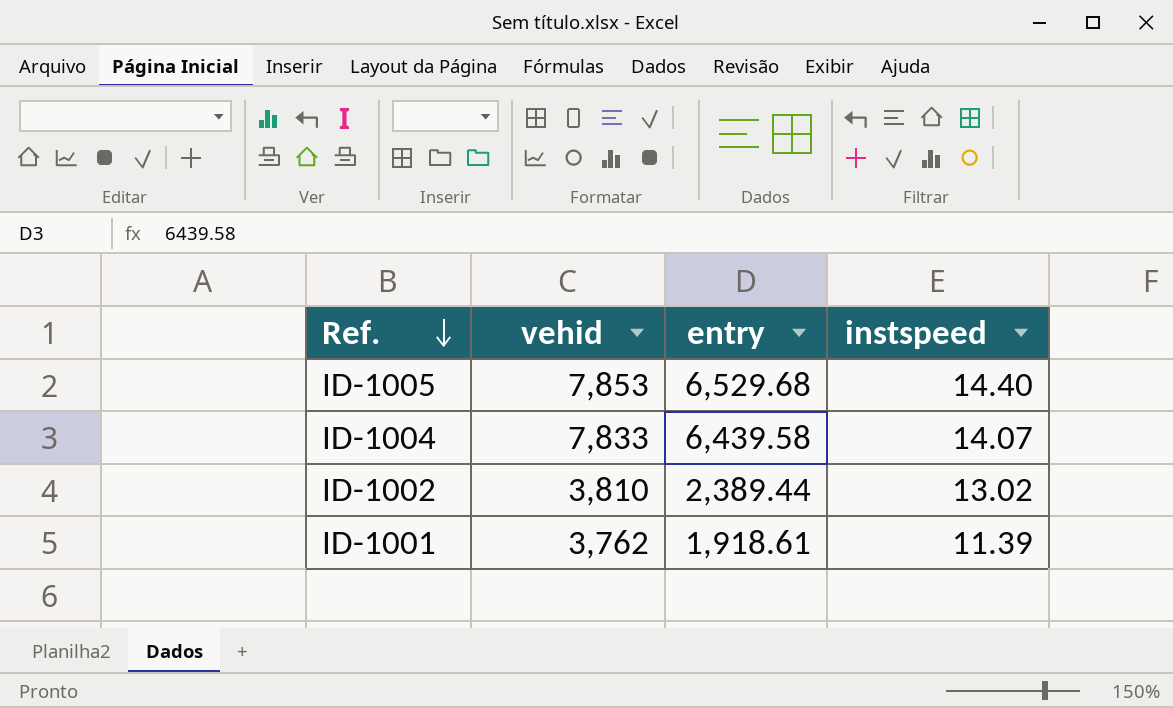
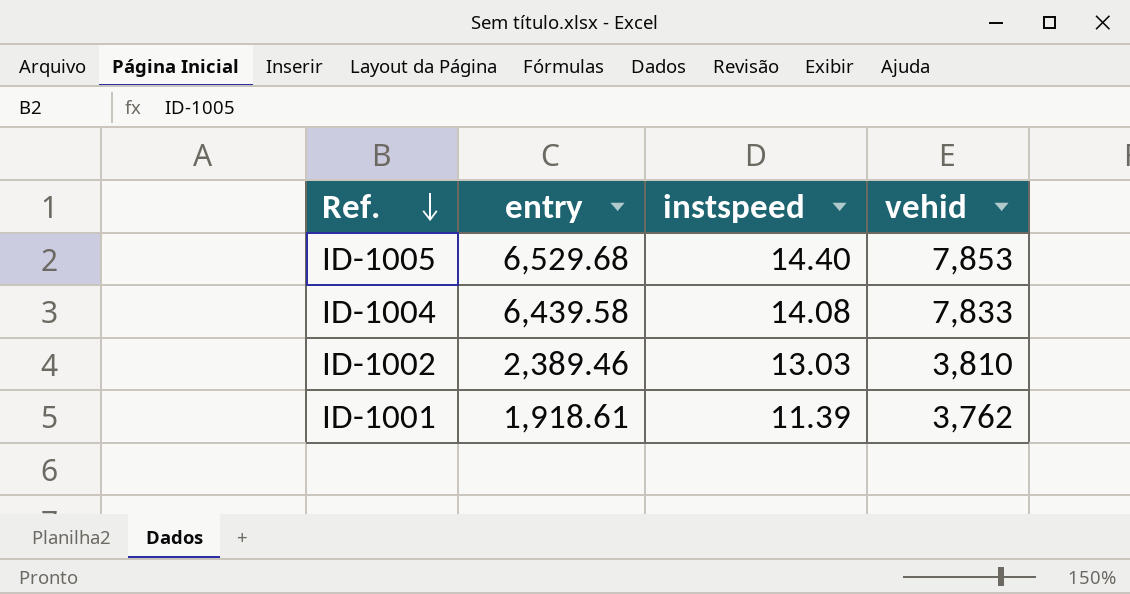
column vehid | position: 2 -> 4
ID-1004 | instspeed: 14.07 -> 14.08
ID-1002 | entry: 2,389.44 -> 2,389.46
ID-1002 | instspeed: 13.02 -> 13.03

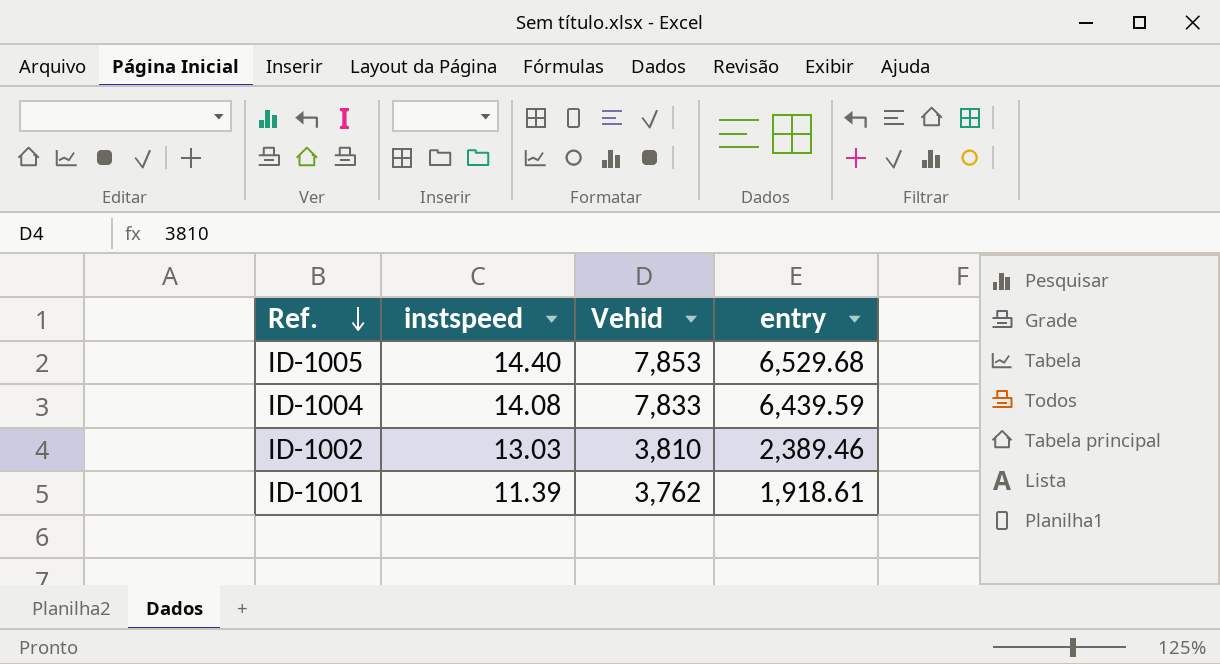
column name: vehid -> Vehid
column entry | position: 2 -> 4
ID-1004 | entry: 6,439.58 -> 6,439.59

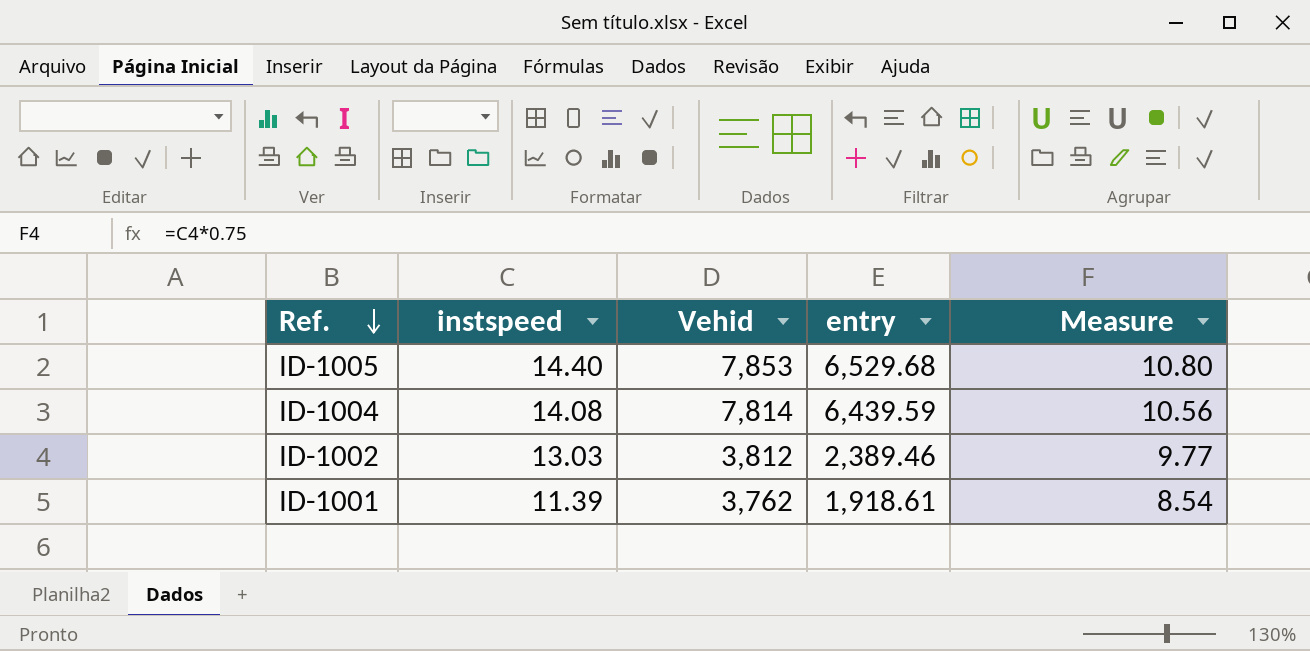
column Measure | formula: none -> [instspeed] * 0.75
ID-1004 | Vehid: 7,833 -> 7,814
ID-1002 | Vehid: 3,810 -> 3,812

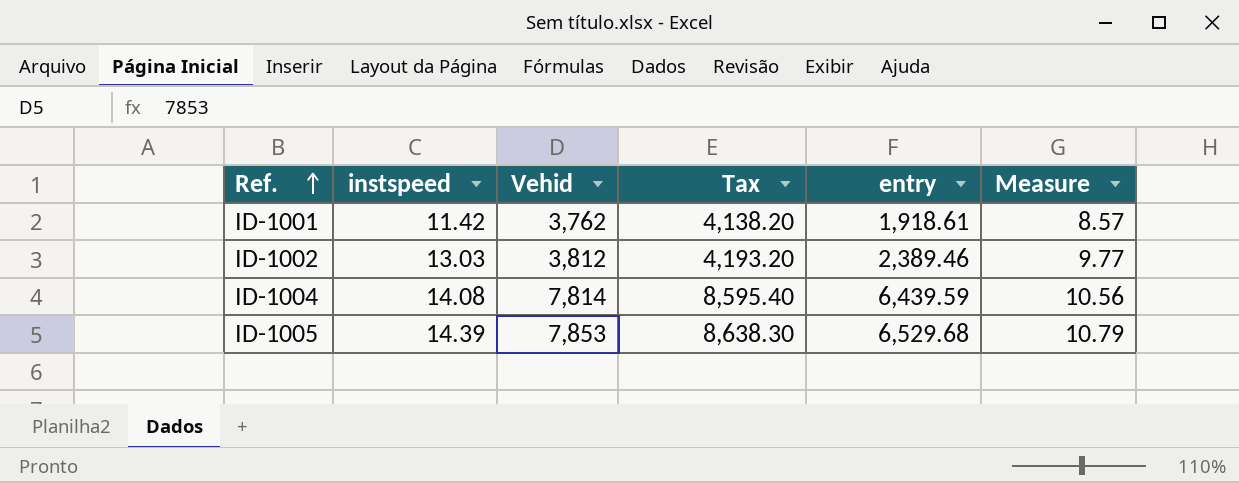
row order: Ref. descending -> Ref. ascending
column Tax | formula: none -> [Vehid] * 1.1
ID-1001 | instspeed: 11.39 -> 11.42
ID-1001 | Measure: 8.54 -> 8.57
ID-1005 | instspeed: 14.40 -> 14.39
ID-1005 | Measure: 10.80 -> 10.79

